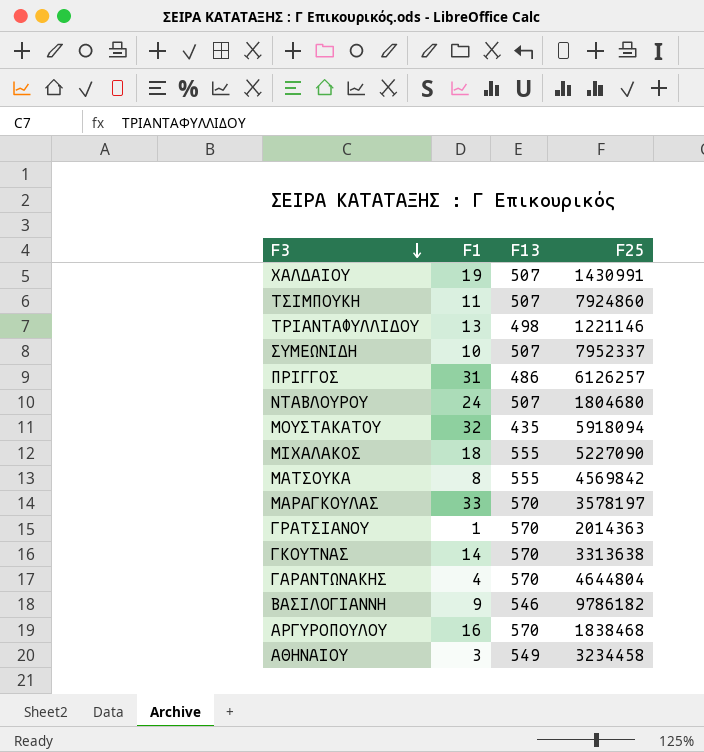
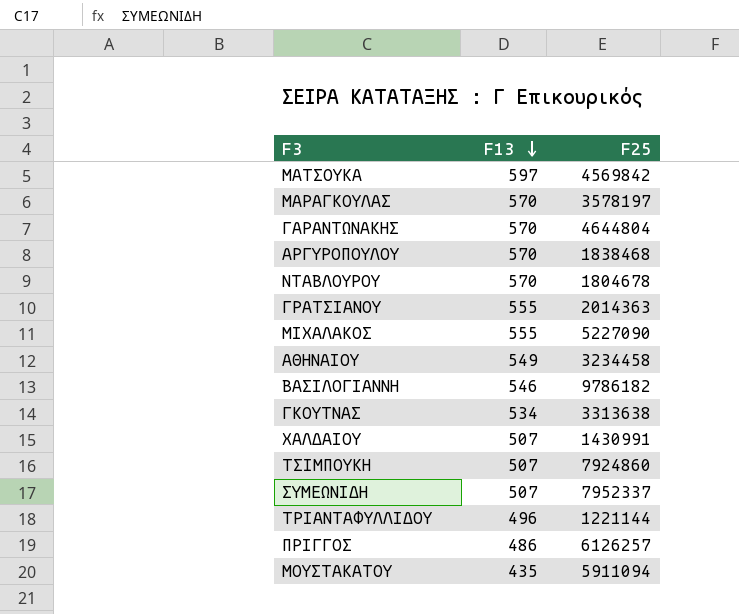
row order: F3 descending -> F13 descending
column F1 | position: 2 -> none
ΜΑΤΣΟΥΚΑ | F13: 555 -> 597
ΝΤΑΒΛΟΥΡΟΥ | F13: 507 -> 570
ΝΤΑΒΛΟΥΡΟΥ | F25: 1804680 -> 1804678
ΓΡΑΤΣΙΑΝΟΥ | F13: 570 -> 555
ΓΚΟΥΤΝΑΣ | F13: 570 -> 534
ΤΡΙΑΝΤΑΦΥΛΛΙΔΟΥ | F13: 498 -> 496
ΤΡΙΑΝΤΑΦΥΛΛΙΔΟΥ | F25: 1221146 -> 1221144
ΜΟΥΣΤΑΚΑΤΟΥ | F25: 5918094 -> 5911094

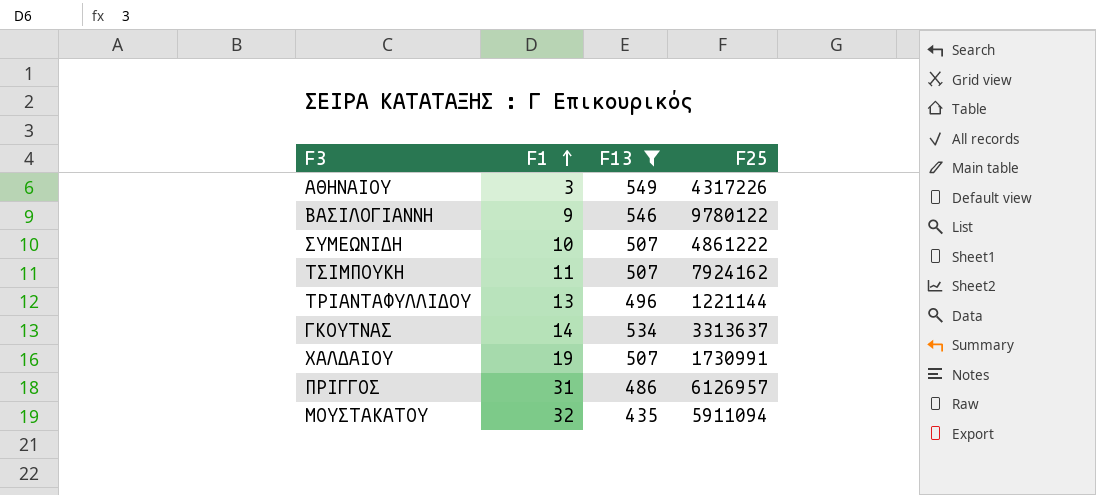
filter: none -> F13 <= 549
row order: F13 descending -> F1 ascending
column F1 | position: none -> 2
ΑΘΗΝΑΙΟΥ | F25: 3234458 -> 4317226
ΒΑΣΙΛΟΓΙΑΝΝΗ | F25: 9786182 -> 9780122
ΣΥΜΕΩΝΙΔΗ | F25: 7952337 -> 4861222
ΤΣΙΜΠΟΥΚΗ | F25: 7924860 -> 7924162
ΓΚΟΥΤΝΑΣ | F25: 3313638 -> 3313637
ΧΑΛΔΑΙΟΥ | F25: 1430991 -> 1730991
ΠΡΙΓΓΟΣ | F25: 6126257 -> 6126957

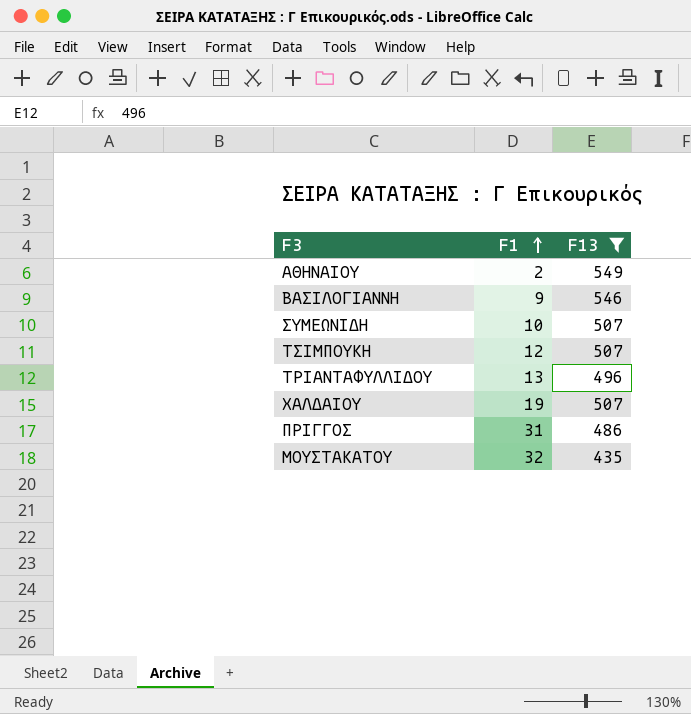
column F25 | position: 4 -> none
row ΓΚΟΥΤΝΑΣ: 14 | 534 | 3313637 -> none
ΑΘΗΝΑΙΟΥ | F1: 3 -> 2
ΤΣΙΜΠΟΥΚΗ | F1: 11 -> 12

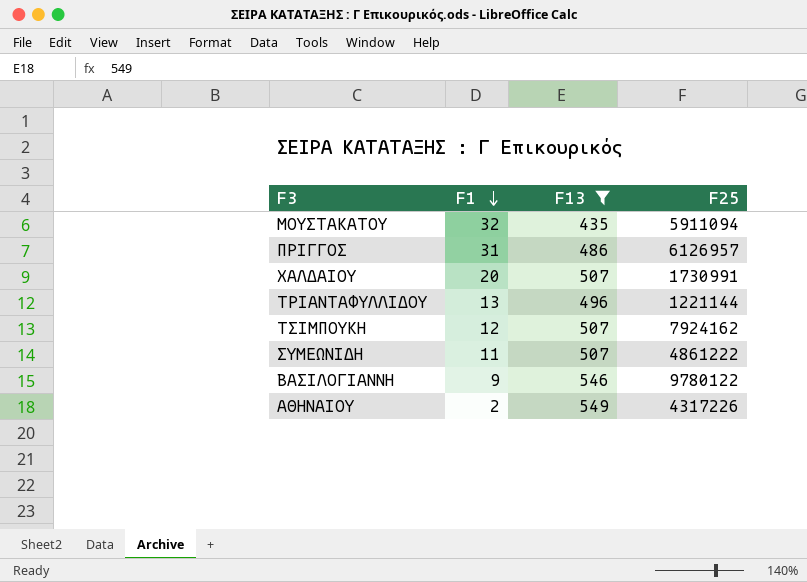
row order: F1 ascending -> F1 descending
column F25 | position: none -> 4
ΧΑΛΔΑΙΟΥ | F1: 19 -> 20
ΣΥΜΕΩΝΙΔΗ | F1: 10 -> 11

